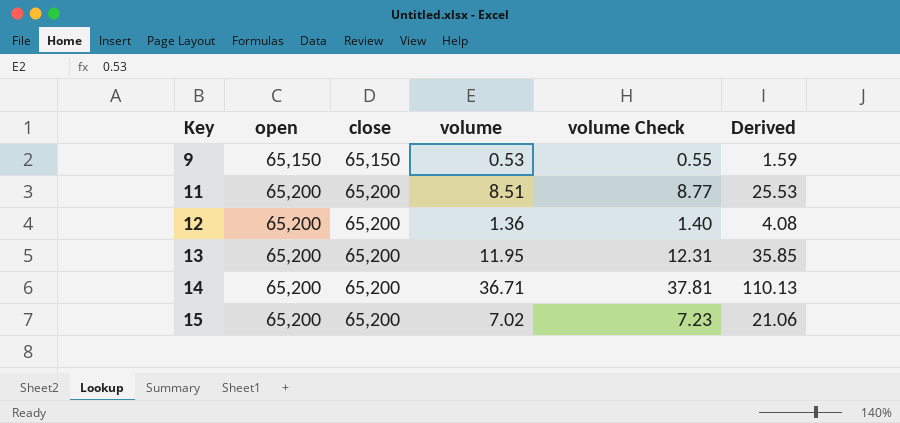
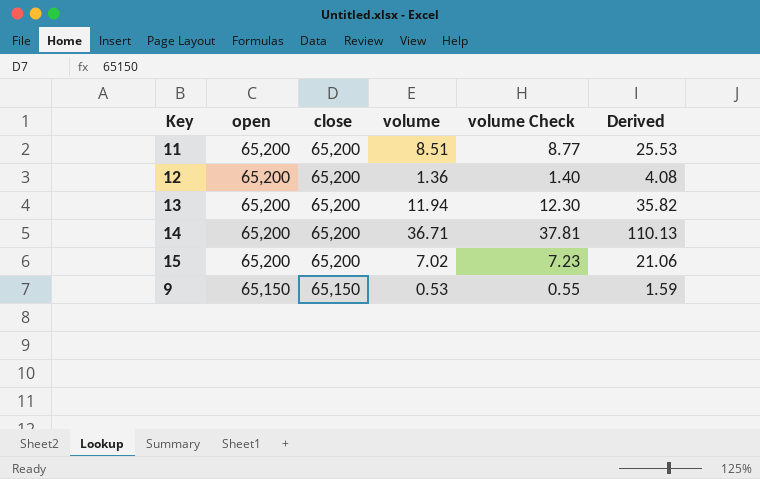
row order: Key ascending -> open descending
13 | volume: 11.95 -> 11.94
13 | volume Check: 12.31 -> 12.30
13 | Derived: 35.85 -> 35.82

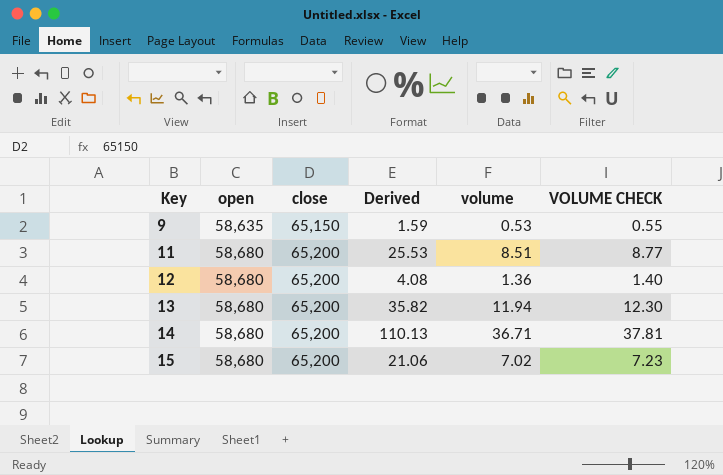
row order: open descending -> Key ascending
column Derived | position: 6 -> 4
column name: volume Check -> VOLUME CHECK
9 | open: 65,150 -> 58,635
11 | open: 65,200 -> 58,680
12 | open: 65,200 -> 58,680
13 | open: 65,200 -> 58,680
14 | open: 65,200 -> 58,680
15 | open: 65,200 -> 58,680

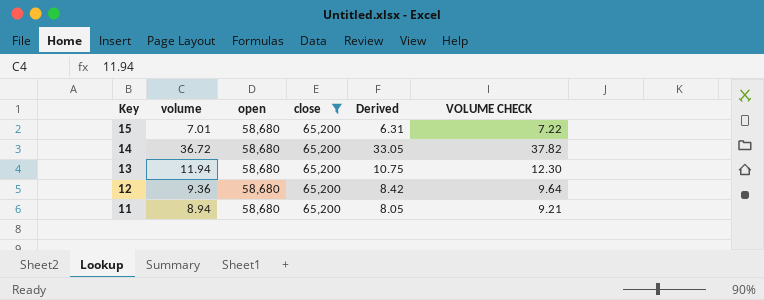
filter: none -> close = 65,200
row order: Key ascending -> Key descending
column volume | position: 5 -> 2
column Derived | formula: [volume] * 3 -> [volume] * 0.9
15 | volume: 7.02 -> 7.01
15 | VOLUME CHECK: 7.23 -> 7.22
14 | volume: 36.71 -> 36.72
14 | VOLUME CHECK: 37.81 -> 37.82
12 | volume: 1.36 -> 9.36
12 | VOLUME CHECK: 1.40 -> 9.64
11 | volume: 8.51 -> 8.94
11 | VOLUME CHECK: 8.77 -> 9.21

